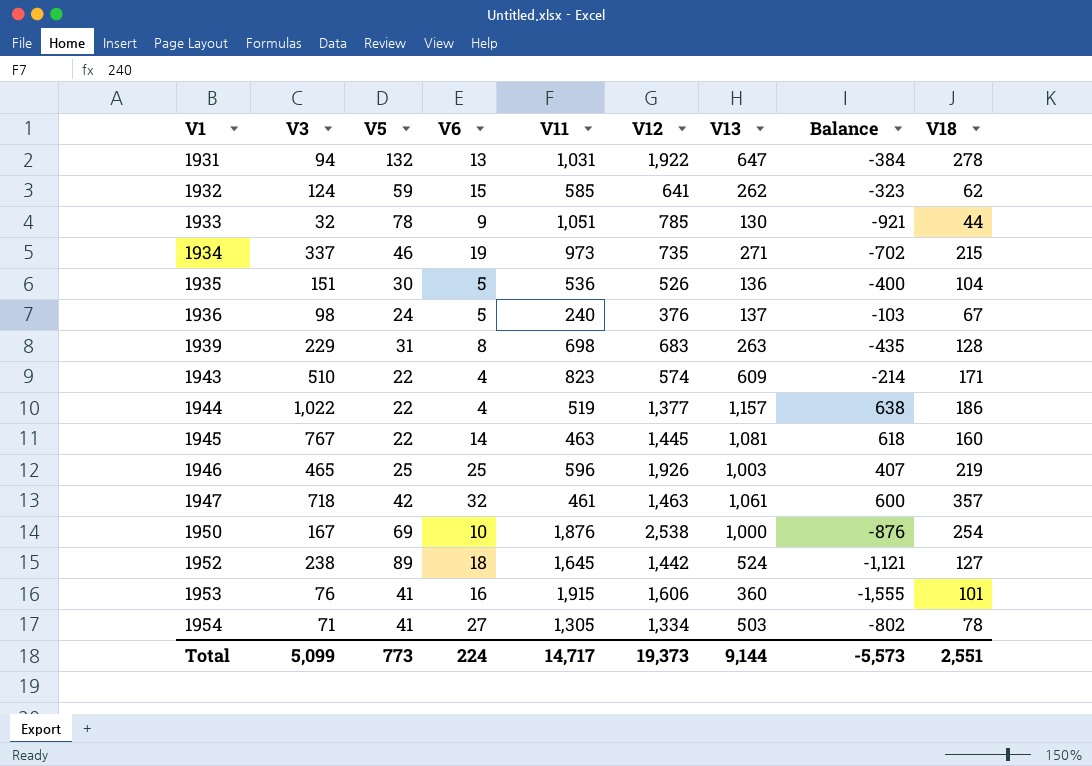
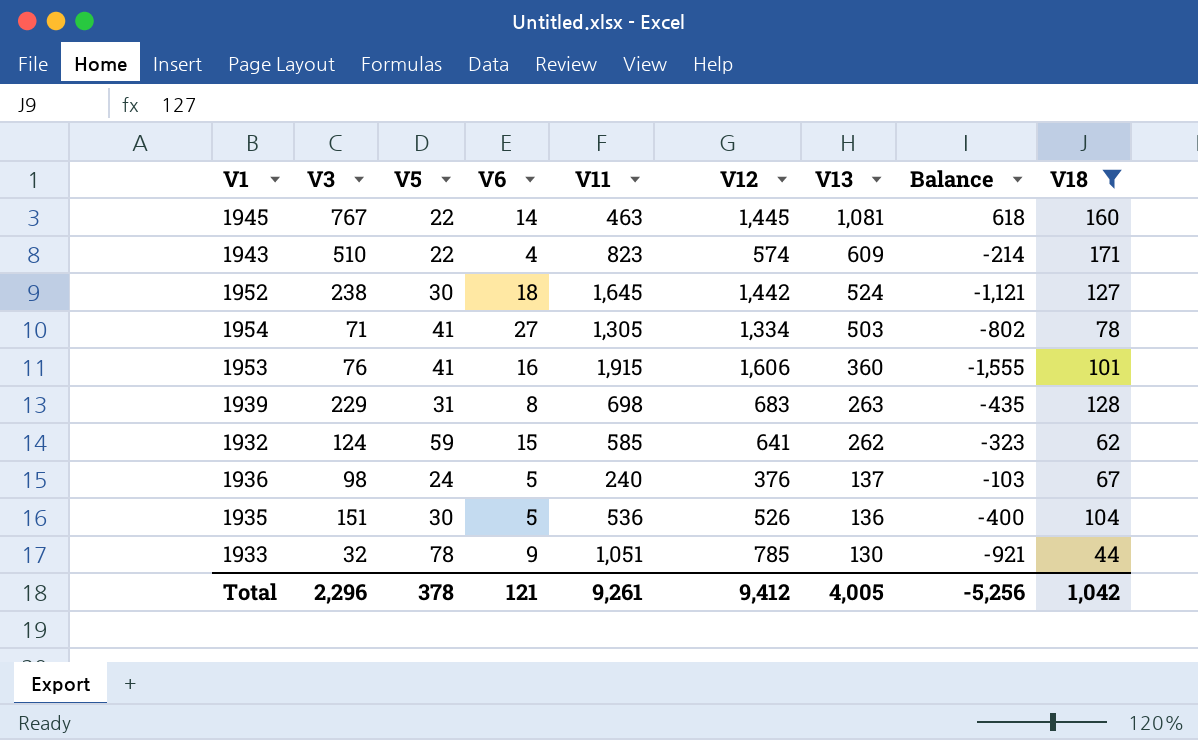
filter: none -> V18 <= 171
row order: V1 ascending -> V13 descending
1952 | V5: 89 -> 30
Total | V3: 5,099 -> 2,296
Total | V5: 773 -> 378
Total | V6: 224 -> 121
Total | V11: 14,717 -> 9,261
Total | V12: 19,373 -> 9,412
Total | V13: 9,144 -> 4,005
Total | Balance: -5,573 -> -5,256
Total | V18: 2,551 -> 1,042

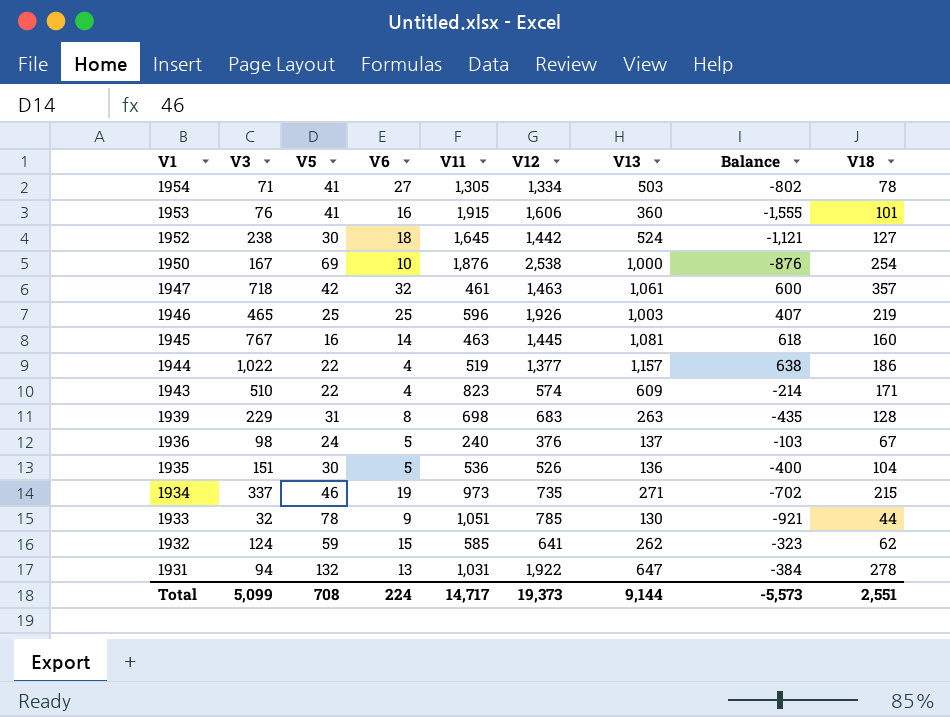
filter: V18 <= 171 -> none
row order: V13 descending -> V1 descending
1945 | V5: 22 -> 16
Total | V3: 2,296 -> 5,099
Total | V5: 378 -> 708
Total | V6: 121 -> 224
Total | V11: 9,261 -> 14,717
Total | V12: 9,412 -> 19,373
Total | V13: 4,005 -> 9,144
Total | Balance: -5,256 -> -5,573
Total | V18: 1,042 -> 2,551

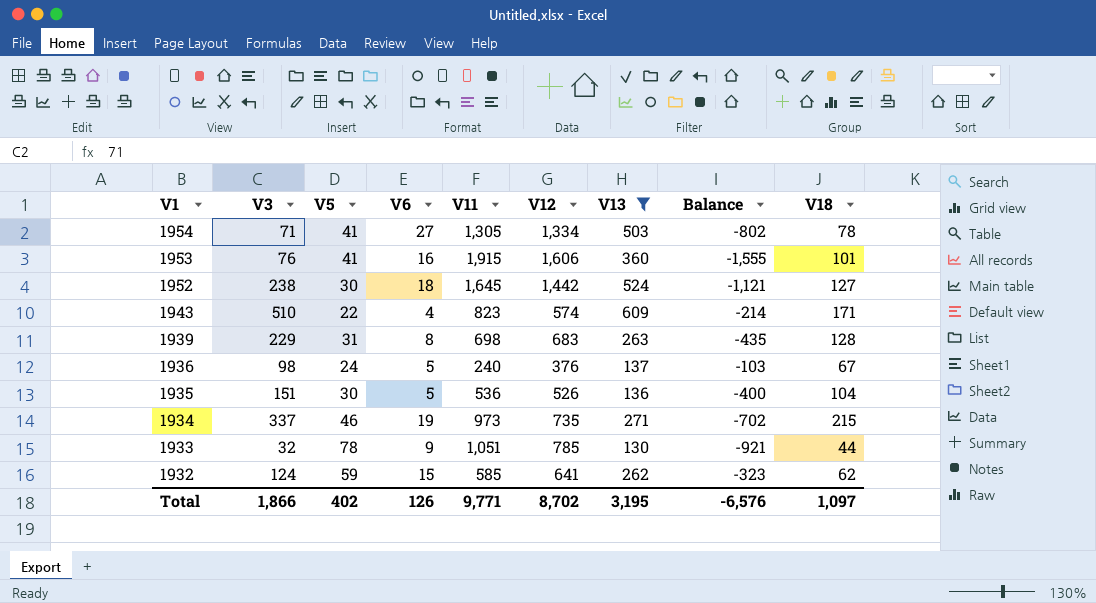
filter: none -> V13 <= 609
Total | V3: 5,099 -> 1,866
Total | V5: 708 -> 402
Total | V6: 224 -> 126
Total | V11: 14,717 -> 9,771
Total | V12: 19,373 -> 8,702
Total | V13: 9,144 -> 3,195
Total | Balance: -5,573 -> -6,576
Total | V18: 2,551 -> 1,097

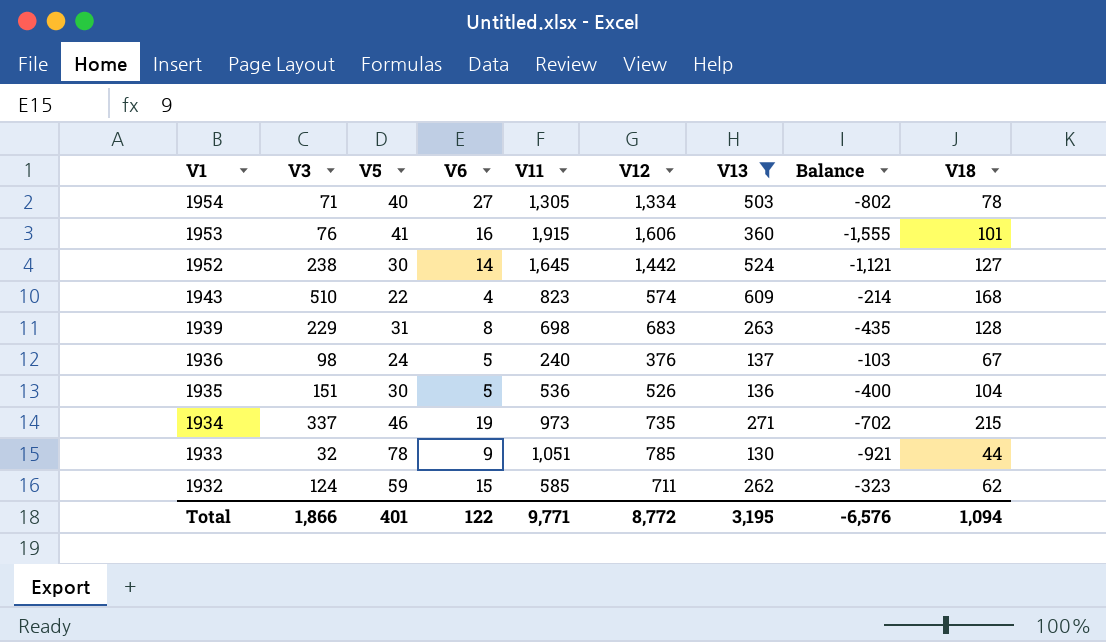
1954 | V5: 41 -> 40
1952 | V6: 18 -> 14
1943 | V18: 171 -> 168
1932 | V12: 641 -> 711
Total | V5: 402 -> 401
Total | V6: 126 -> 122
Total | V12: 8,702 -> 8,772
Total | V18: 1,097 -> 1,094

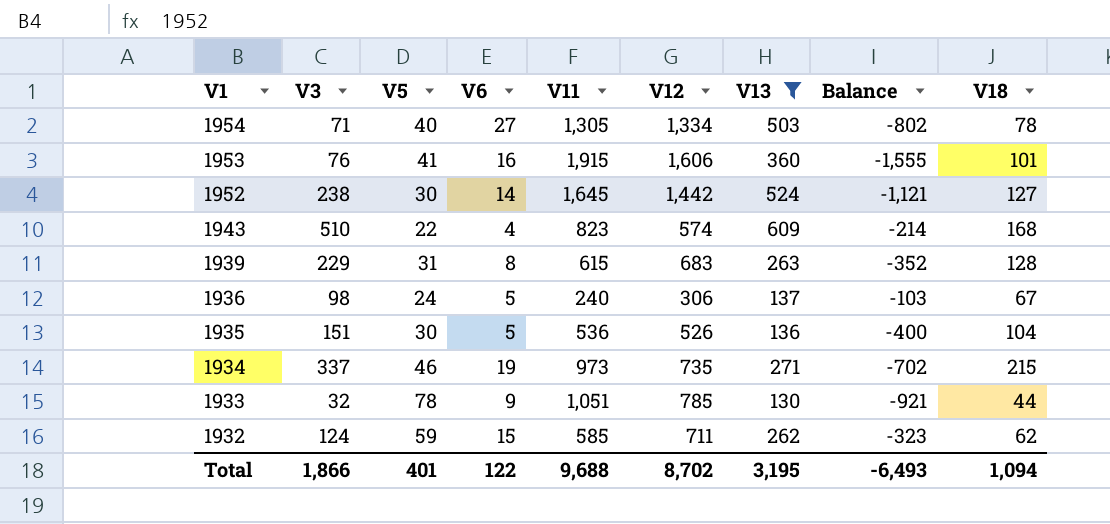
1939 | V11: 698 -> 615
1939 | Balance: -435 -> -352
1936 | V12: 376 -> 306
Total | V11: 9,771 -> 9,688
Total | V12: 8,772 -> 8,702
Total | Balance: -6,576 -> -6,493

